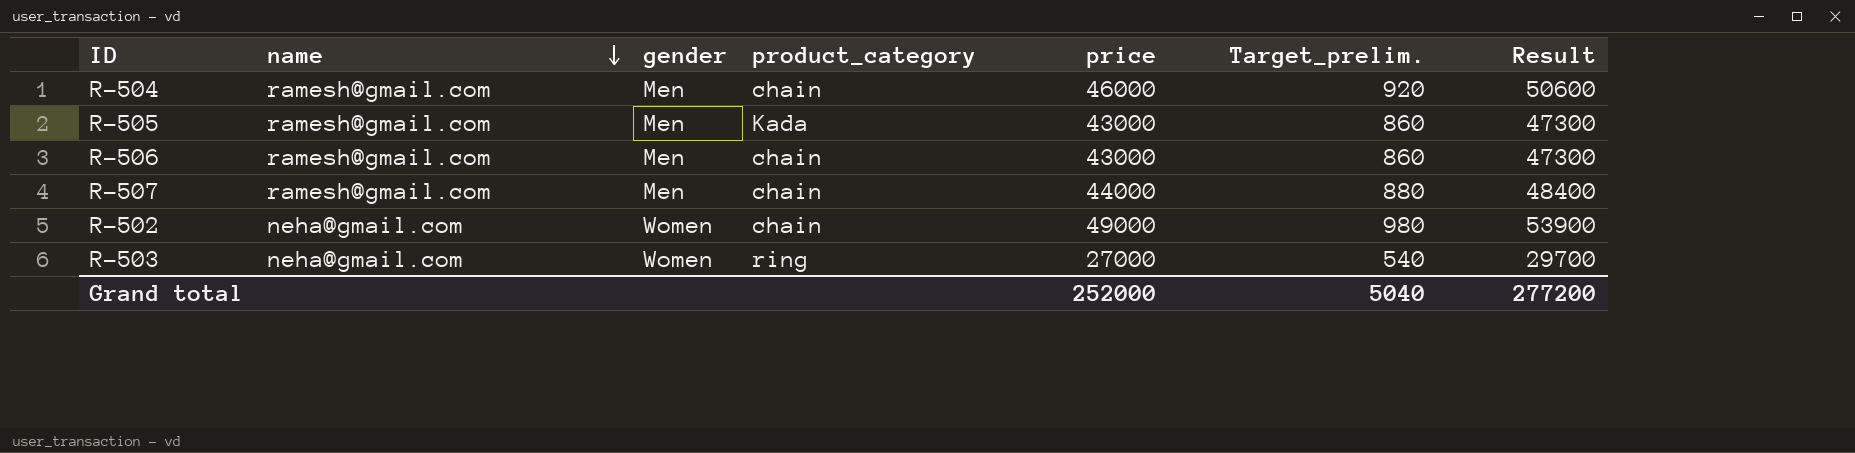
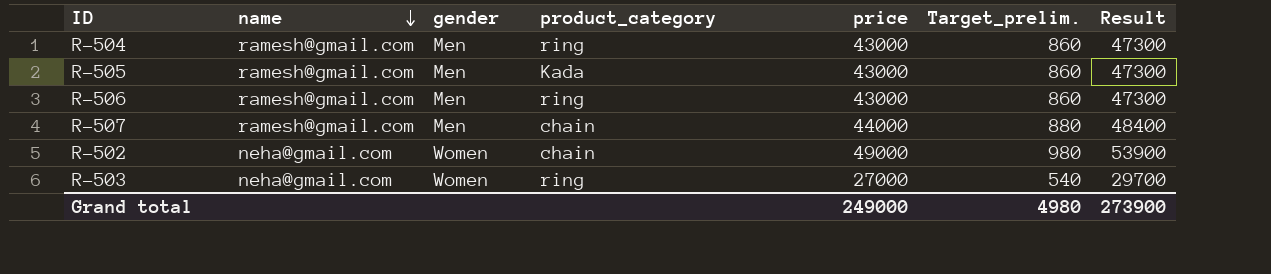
R-504 | product_category: chain -> ring
R-504 | price: 46000 -> 43000
R-504 | Target_prelim.: 920 -> 860
R-504 | Result: 50600 -> 47300
R-506 | product_category: chain -> ring
Grand total | price: 252000 -> 249000
Grand total | Target_prelim.: 5040 -> 4980
Grand total | Result: 277200 -> 273900

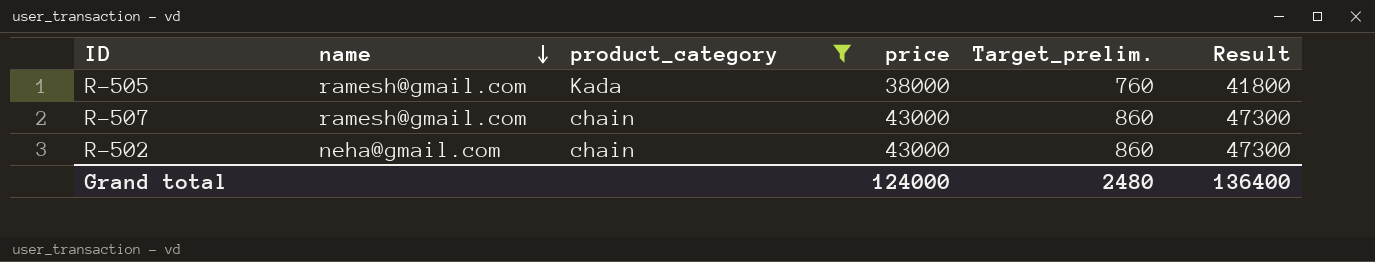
filter: none -> product_category != ring
column gender | position: 3 -> none
R-505 | price: 43000 -> 38000
R-505 | Target_prelim.: 860 -> 760
R-505 | Result: 47300 -> 41800
R-507 | price: 44000 -> 43000
R-507 | Target_prelim.: 880 -> 860
R-507 | Result: 48400 -> 47300
R-502 | price: 49000 -> 43000
R-502 | Target_prelim.: 980 -> 860
R-502 | Result: 53900 -> 47300
Grand total | price: 249000 -> 124000
Grand total | Target_prelim.: 4980 -> 2480
Grand total | Result: 273900 -> 136400

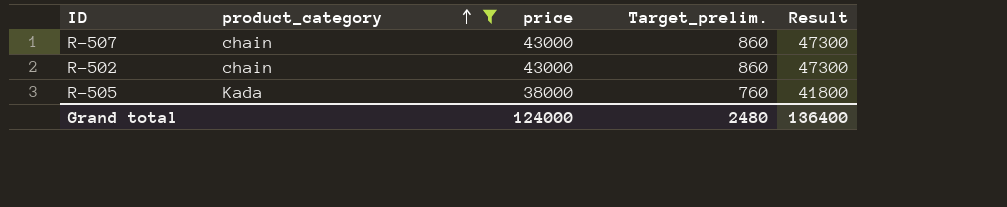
row order: name descending -> product_category ascending
column name | position: 2 -> none

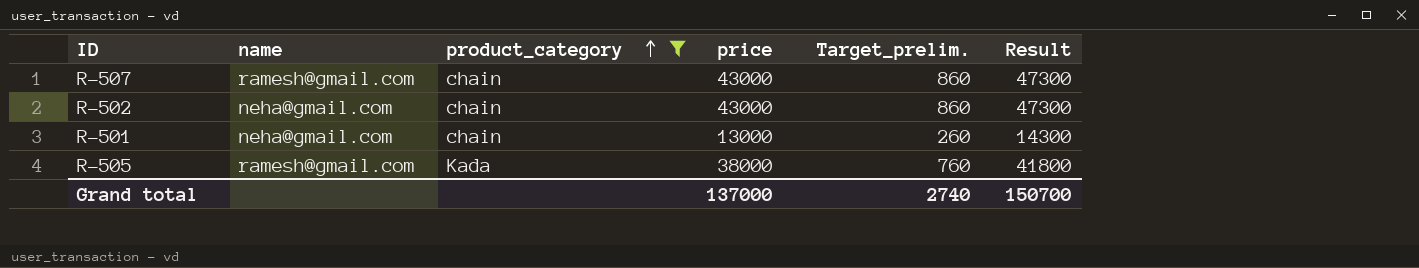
column name | position: none -> 2
row R-501: none -> neha@gmail.com | chain | 13000 | 260 | 14300
Grand total | price: 124000 -> 137000
Grand total | Target_prelim.: 2480 -> 2740
Grand total | Result: 136400 -> 150700

